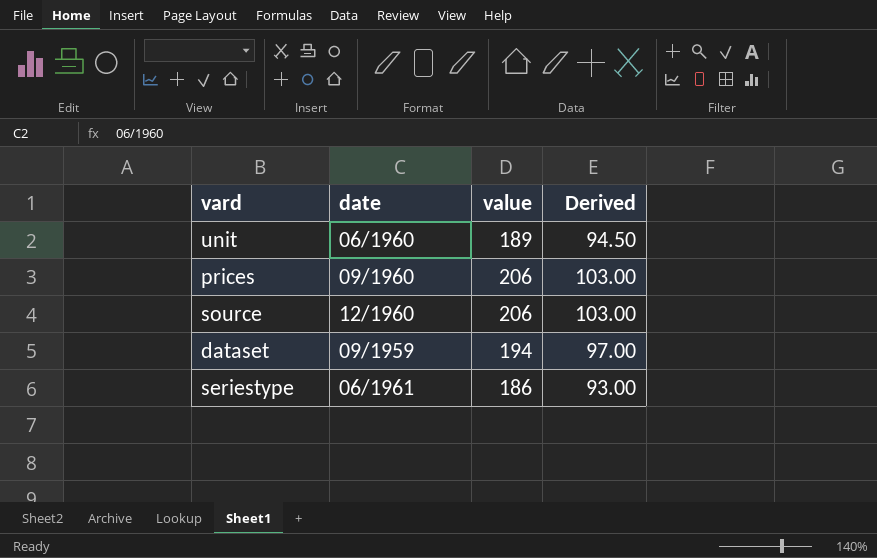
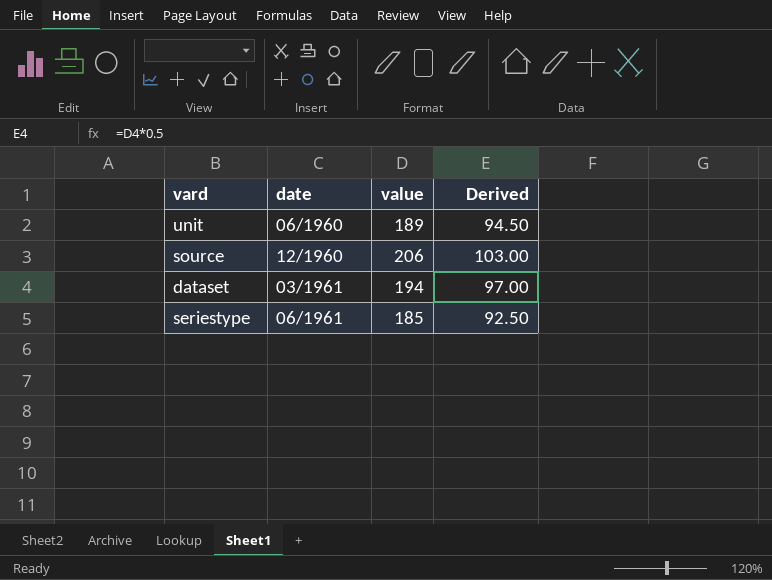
row prices: 09/1960 | 206 | 103.00 -> none
dataset | date: 09/1959 -> 03/1961
seriestype | value: 186 -> 185
seriestype | Derived: 93.00 -> 92.50

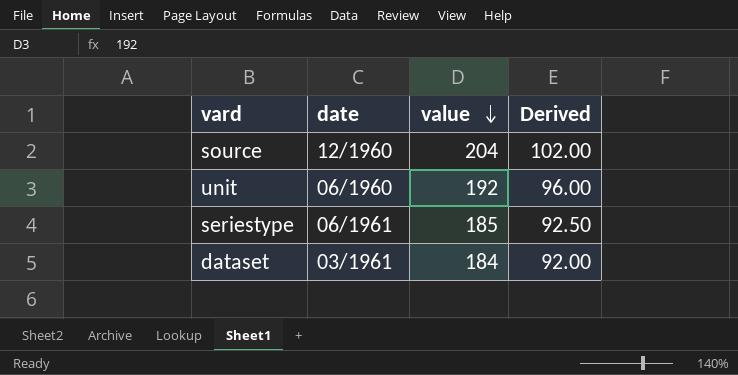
row order: none -> value descending
source | value: 206 -> 204
source | Derived: 103.00 -> 102.00
unit | value: 189 -> 192
unit | Derived: 94.50 -> 96.00
dataset | value: 194 -> 184
dataset | Derived: 97.00 -> 92.00

